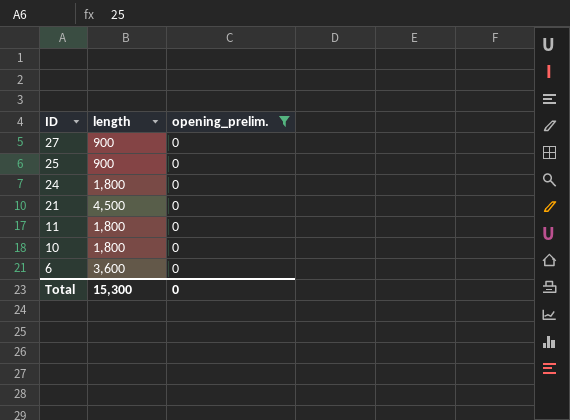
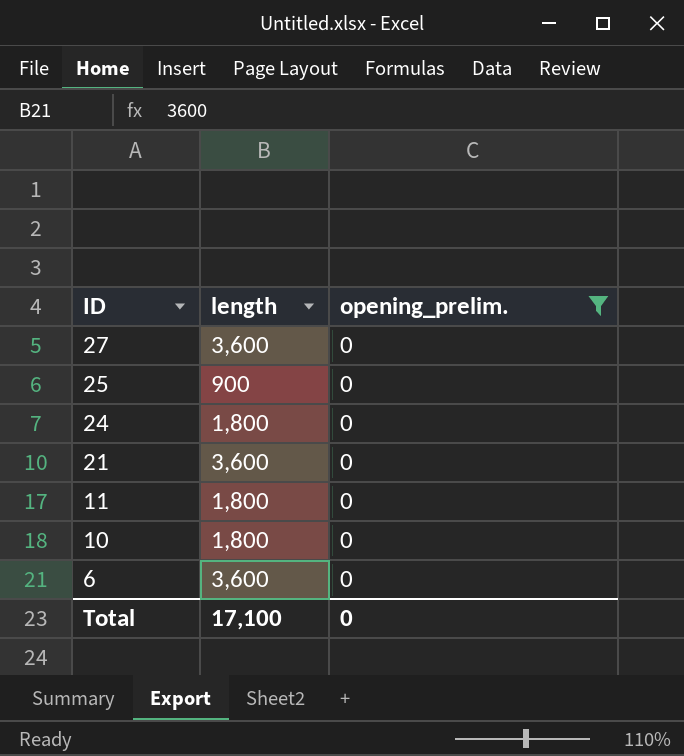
27 | length: 900 -> 3,600
21 | length: 4,500 -> 3,600
Total | length: 15,300 -> 17,100

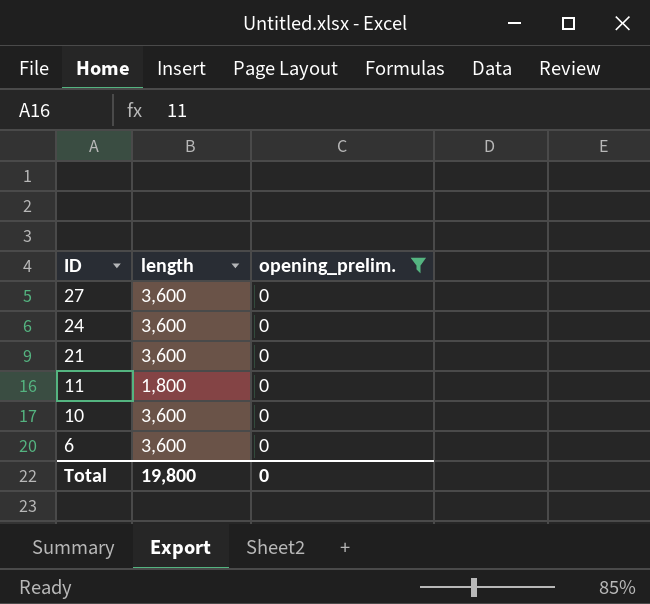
row 25: 900 | 0 -> none
24 | length: 1,800 -> 3,600
10 | length: 1,800 -> 3,600
Total | length: 17,100 -> 19,800

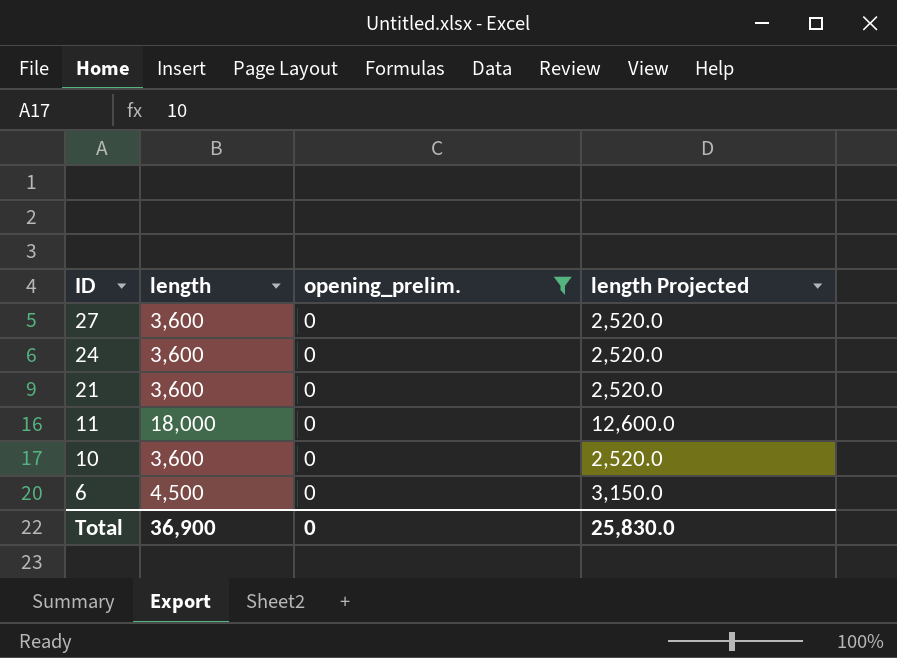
column length Projected | formula: none -> [length] * 0.7
11 | length: 1,800 -> 18,000
6 | length: 3,600 -> 4,500
Total | length: 19,800 -> 36,900

